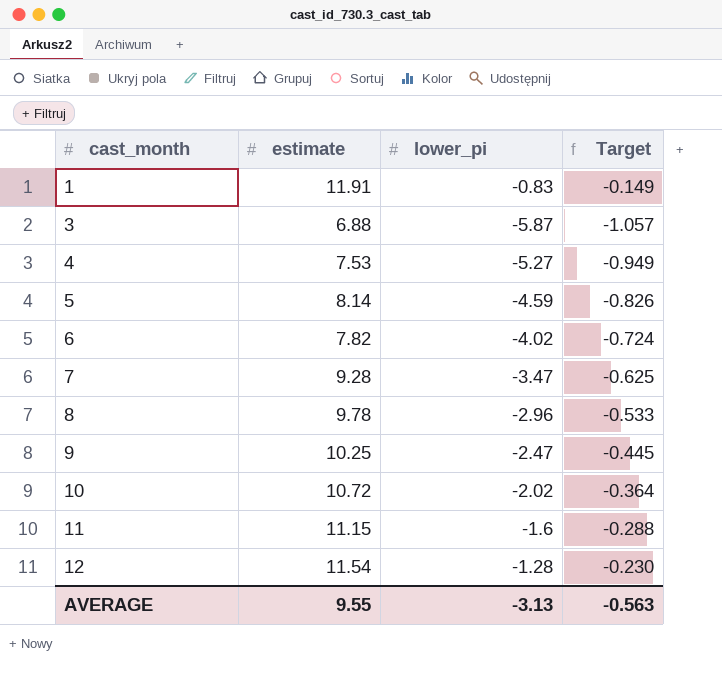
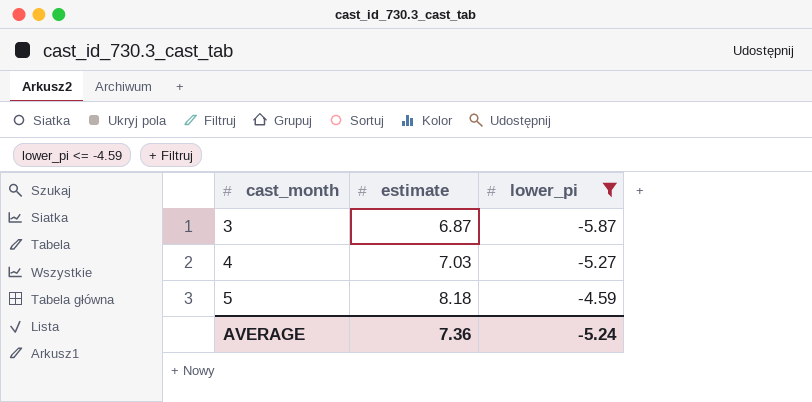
filter: none -> lower_pi <= -4.59
column Target | formula: [lower_pi] * 0.18 -> none
3 | estimate: 6.88 -> 6.87
4 | estimate: 7.53 -> 7.03
5 | estimate: 8.14 -> 8.18
AVERAGE | estimate: 9.55 -> 7.36
AVERAGE | lower_pi: -3.13 -> -5.24

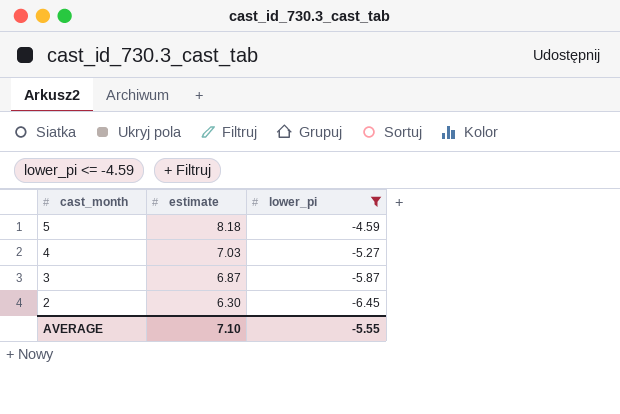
row order: cast_month ascending -> cast_month descending
row 2: none -> 6.30 | -6.45
AVERAGE | estimate: 7.36 -> 7.10
AVERAGE | lower_pi: -5.24 -> -5.55

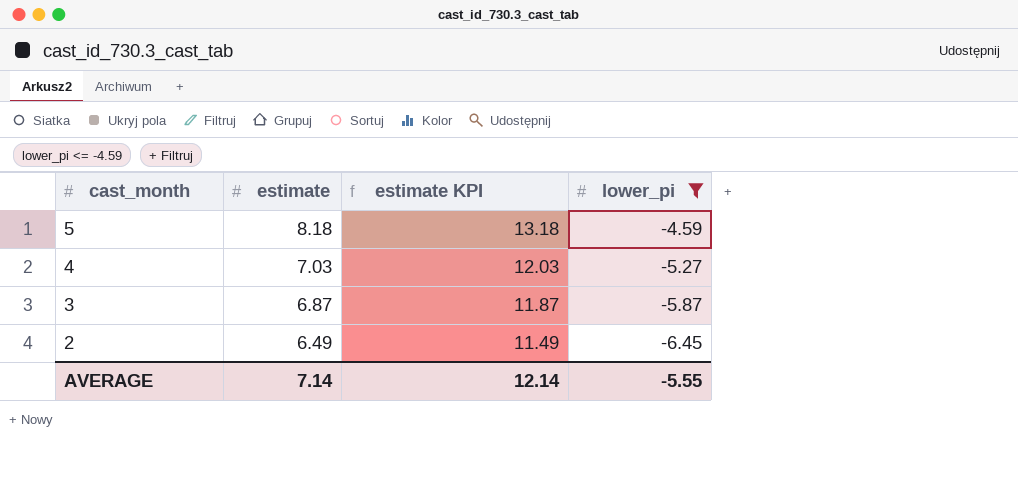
column estimate KPI | formula: none -> [estimate] + 5
2 | estimate: 6.30 -> 6.49
AVERAGE | estimate: 7.10 -> 7.14

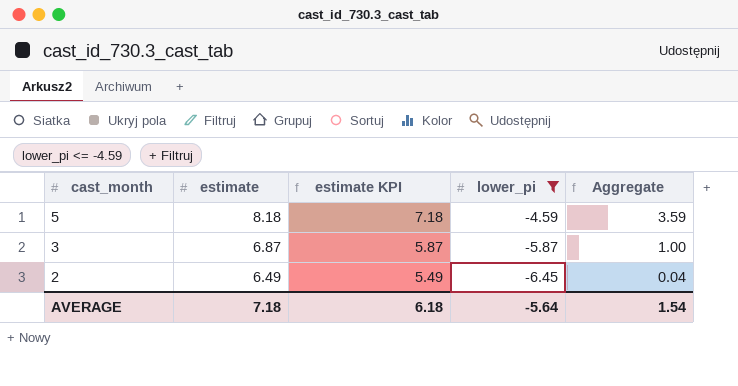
column estimate KPI | formula: [estimate] + 5 -> [estimate] - 1
column Aggregate | formula: none -> [estimate] + [lower_pi]
row 4: 7.03 | 12.03 | -5.27 -> none
AVERAGE | estimate: 7.14 -> 7.18
AVERAGE | estimate KPI: 12.14 -> 6.18
AVERAGE | lower_pi: -5.55 -> -5.64

